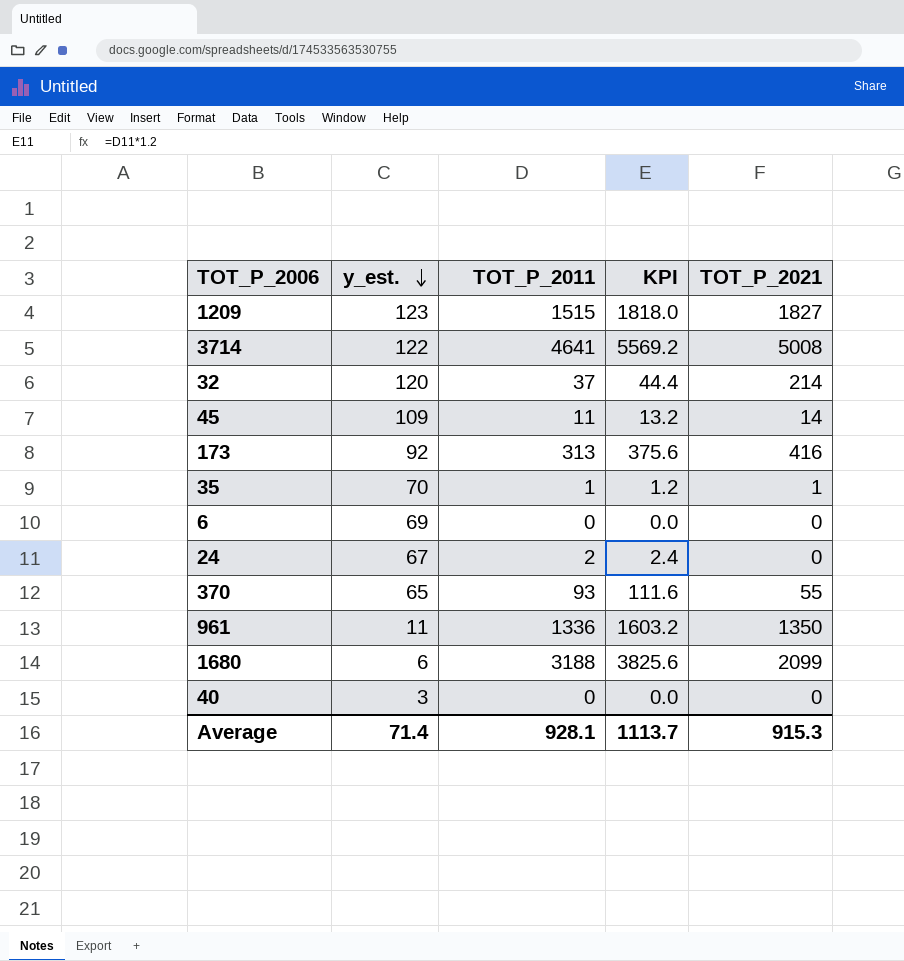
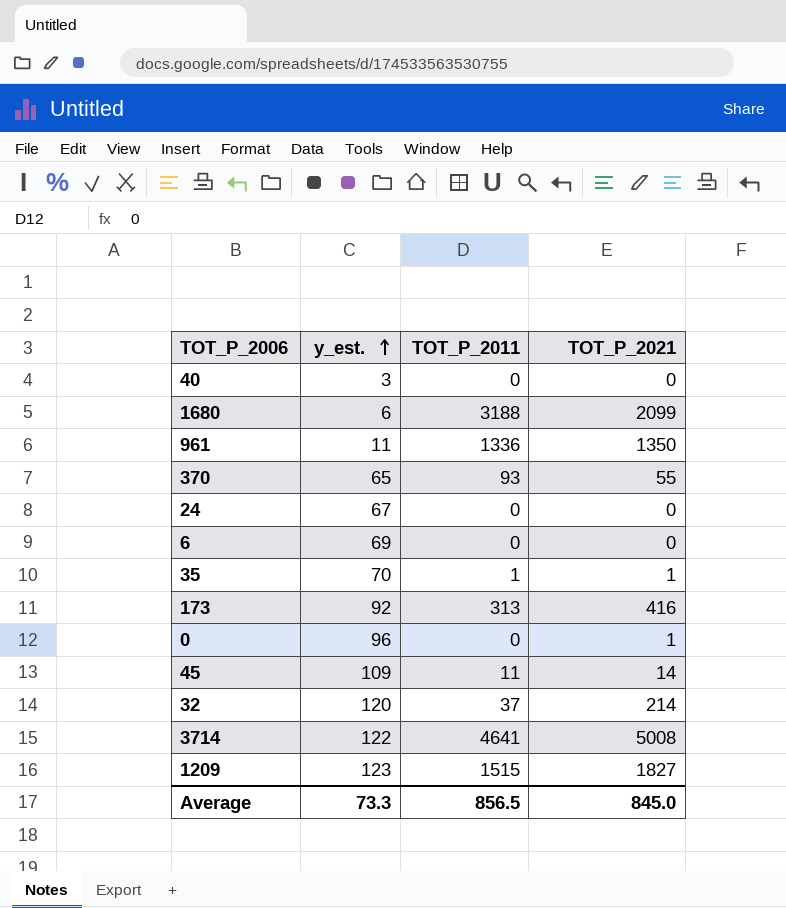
row order: y_est. descending -> y_est. ascending
column KPI | formula: [TOT_P_2011] * 1.2 -> none
24 | TOT_P_2011: 2 -> 0
row 0: none -> 96 | 0 | 1
Average | y_est.: 71.4 -> 73.3
Average | TOT_P_2011: 928.1 -> 856.5
Average | TOT_P_2021: 915.3 -> 845.0

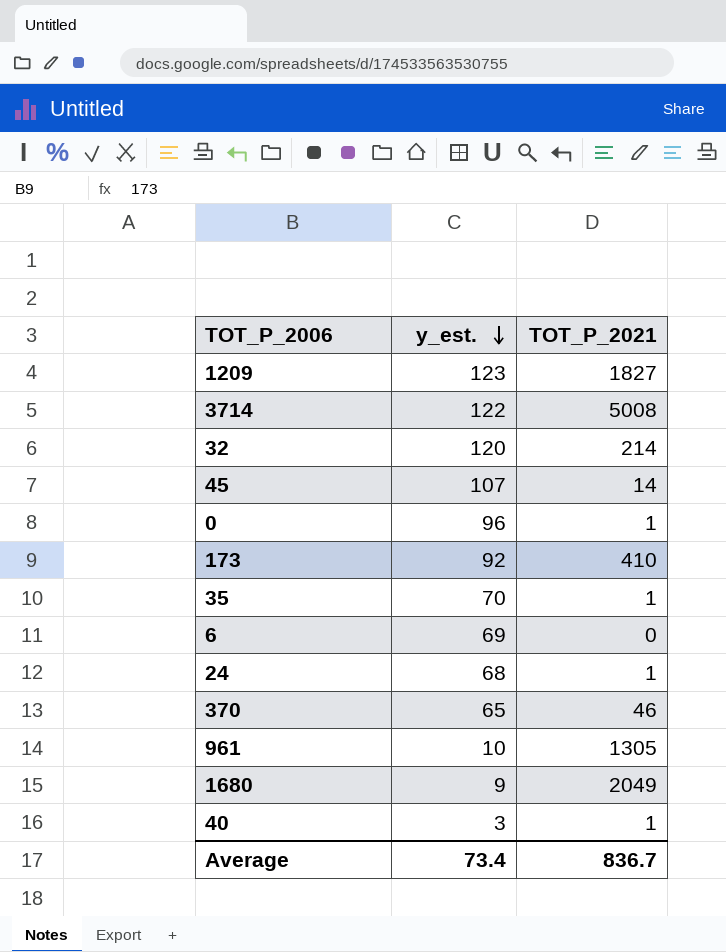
row order: y_est. ascending -> y_est. descending
column TOT_P_2011 | position: 3 -> none
45 | y_est.: 109 -> 107
173 | TOT_P_2021: 416 -> 410
24 | y_est.: 67 -> 68
24 | TOT_P_2021: 0 -> 1
370 | TOT_P_2021: 55 -> 46
961 | y_est.: 11 -> 10
961 | TOT_P_2021: 1350 -> 1305
1680 | y_est.: 6 -> 9
1680 | TOT_P_2021: 2099 -> 2049
40 | TOT_P_2021: 0 -> 1
Average | y_est.: 73.3 -> 73.4
Average | TOT_P_2021: 845.0 -> 836.7

